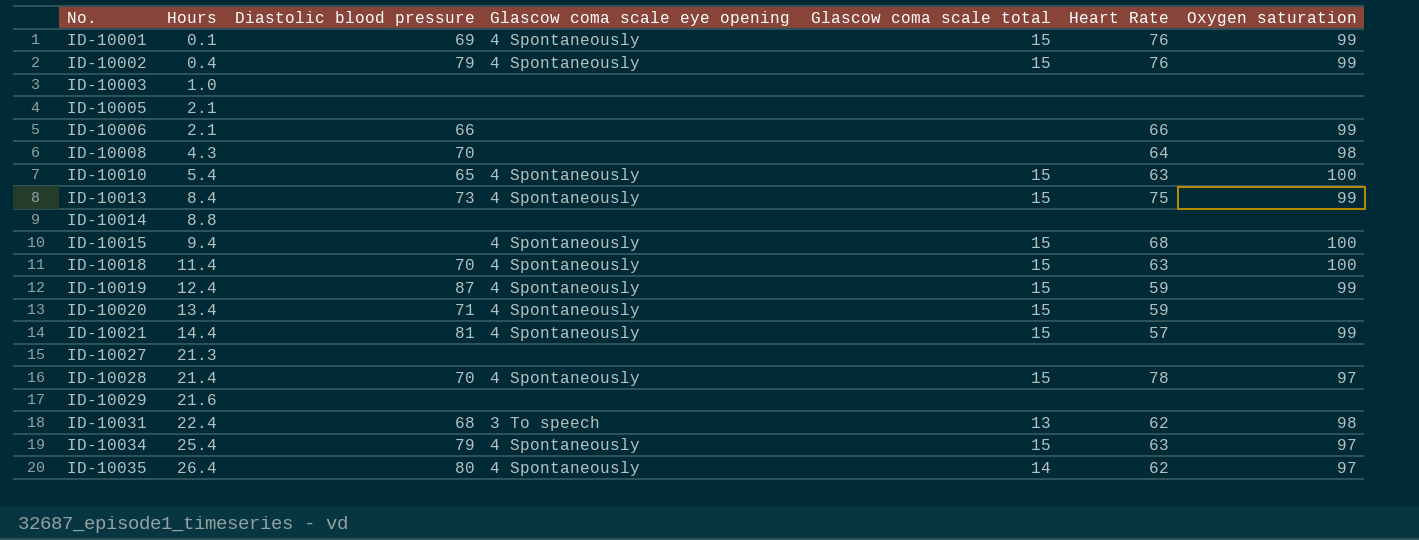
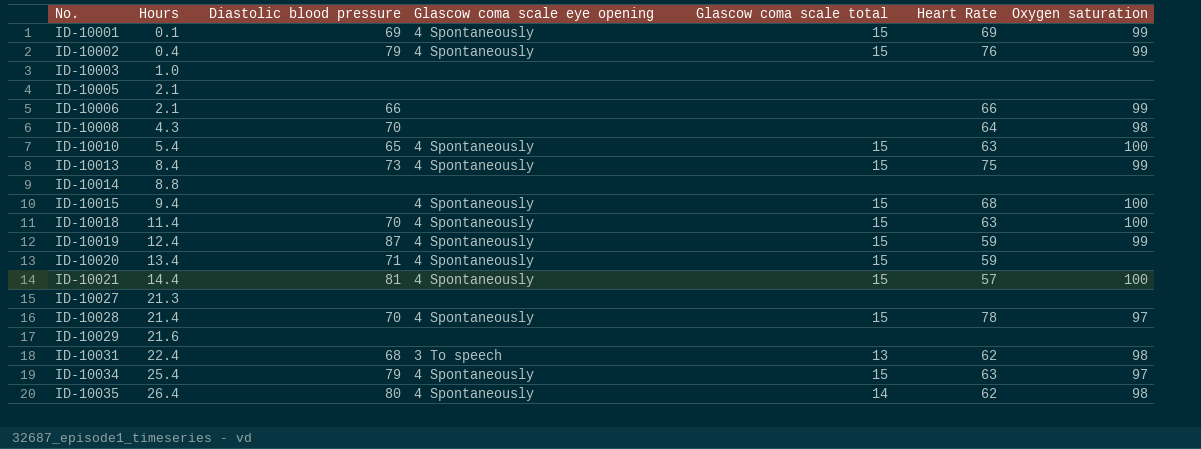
ID-10001 | Heart Rate: 76 -> 69
ID-10021 | Oxygen saturation: 99 -> 100
ID-10035 | Oxygen saturation: 97 -> 98

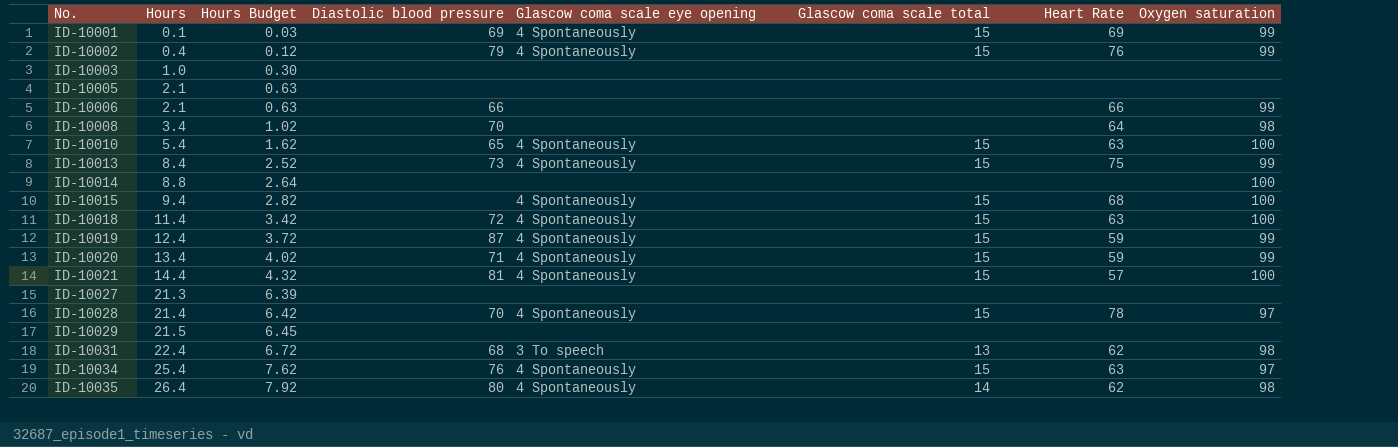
column Hours Budget | formula: none -> [Hours] * 0.3
ID-10008 | Hours: 4.3 -> 3.4
ID-10014 | Oxygen saturation: none -> 100
ID-10018 | Diastolic blood pressure: 70 -> 72
ID-10020 | Oxygen saturation: none -> 99
ID-10029 | Hours: 21.6 -> 21.5
ID-10034 | Diastolic blood pressure: 79 -> 76

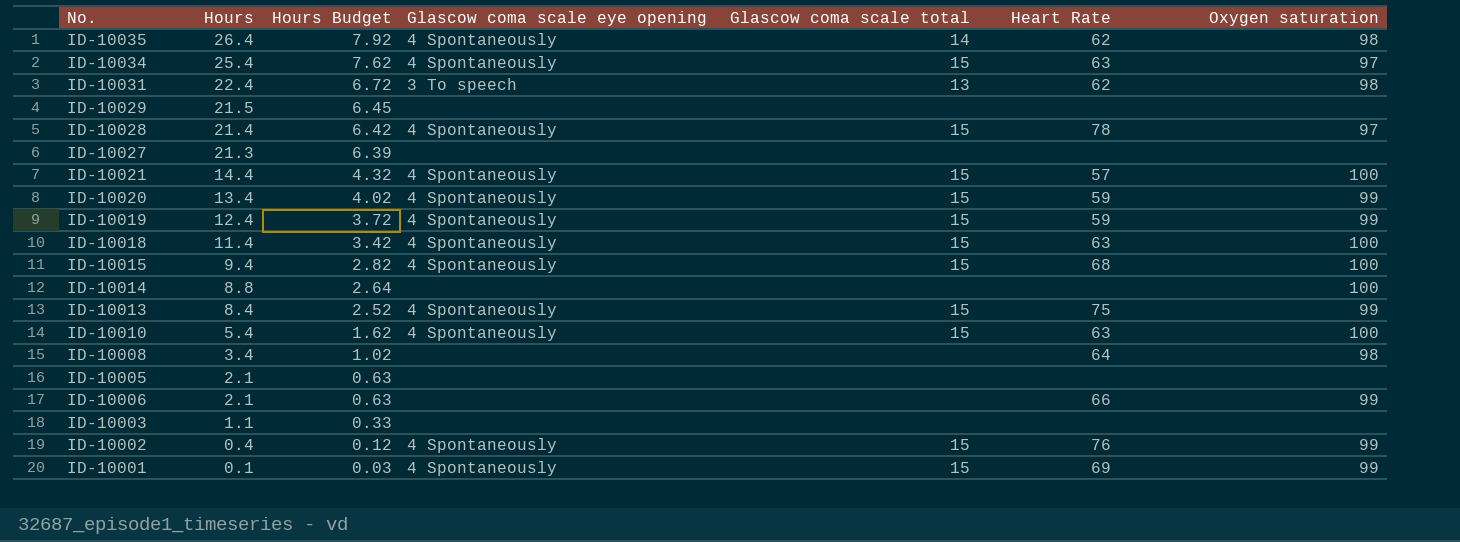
row order: No. ascending -> Hours descending
column Diastolic blood pressure | position: 4 -> none
ID-10003 | Hours: 1.0 -> 1.1
ID-10003 | Hours Budget: 0.30 -> 0.33

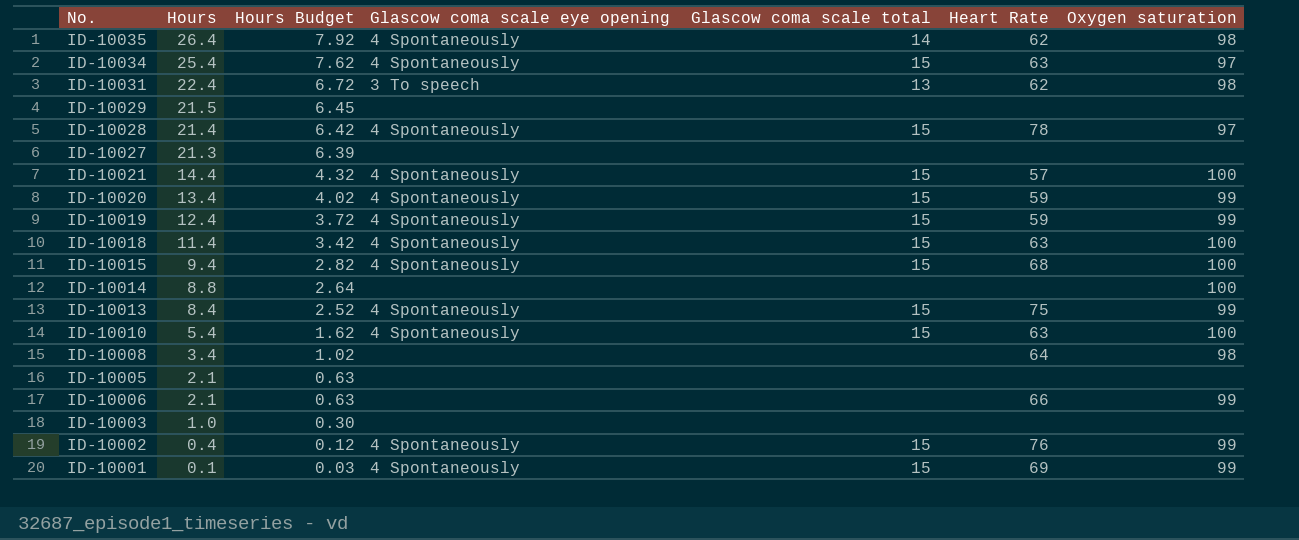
ID-10003 | Hours: 1.1 -> 1.0
ID-10003 | Hours Budget: 0.33 -> 0.30

